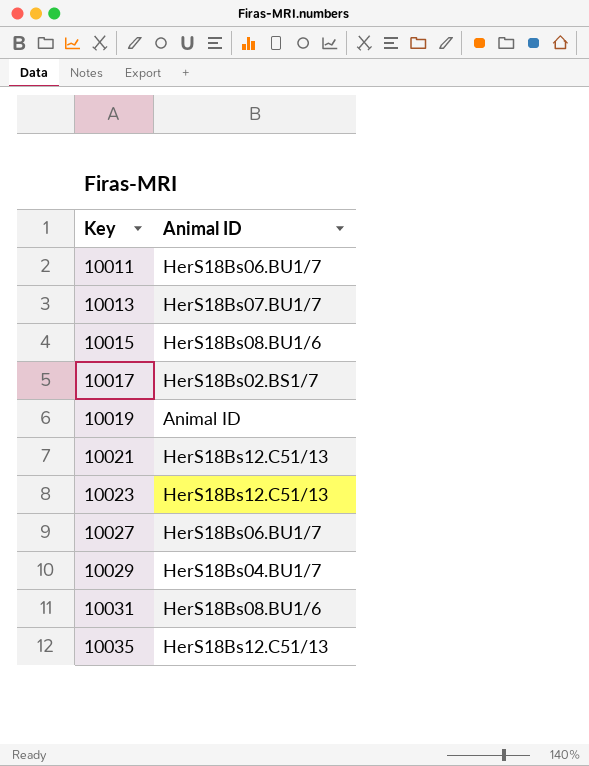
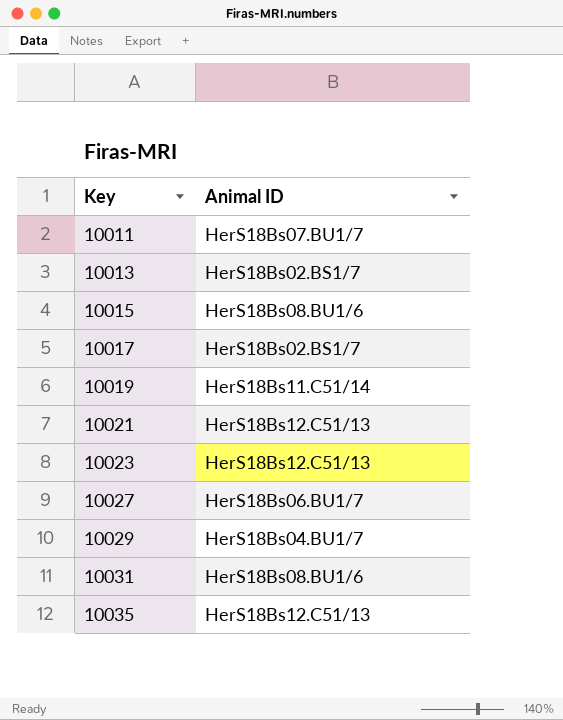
10011 | Animal ID: HerS18Bs06.BU1/7 -> HerS18Bs07.BU1/7
10013 | Animal ID: HerS18Bs07.BU1/7 -> HerS18Bs02.BS1/7
10019 | Animal ID: Animal ID -> HerS18Bs11.C51/14

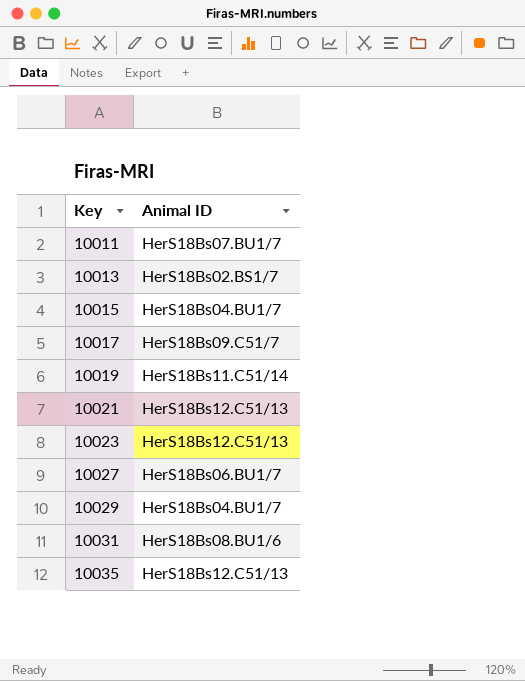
10015 | Animal ID: HerS18Bs08.BU1/6 -> HerS18Bs04.BU1/7
10017 | Animal ID: HerS18Bs02.BS1/7 -> HerS18Bs09.C51/7

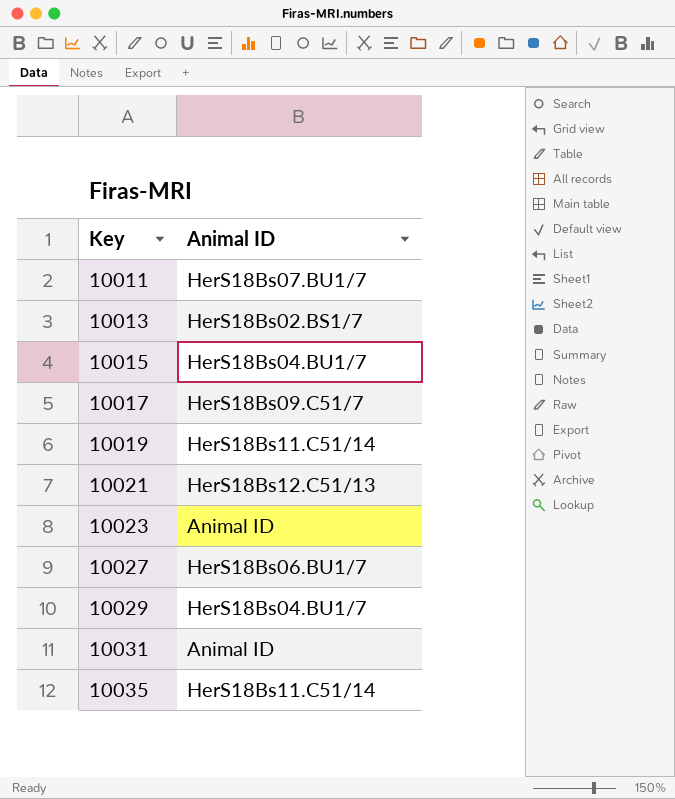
10023 | Animal ID: HerS18Bs12.C51/13 -> Animal ID
10031 | Animal ID: HerS18Bs08.BU1/6 -> Animal ID
10035 | Animal ID: HerS18Bs12.C51/13 -> HerS18Bs11.C51/14

